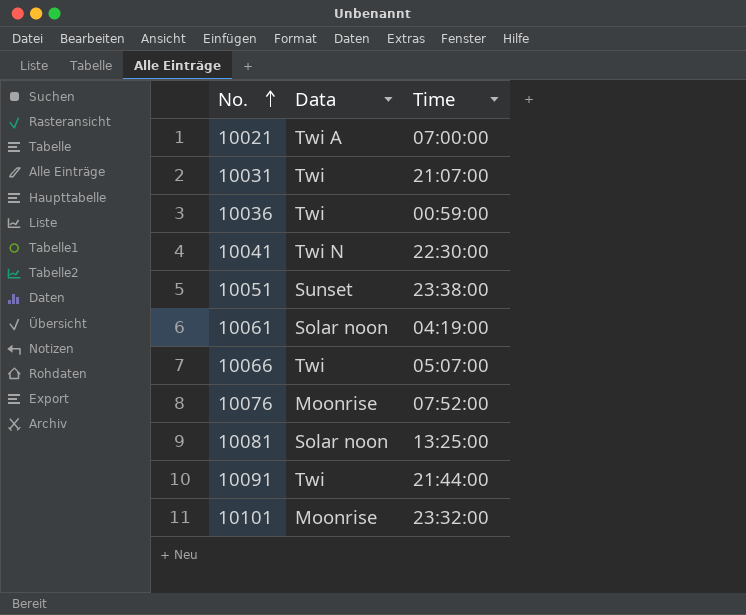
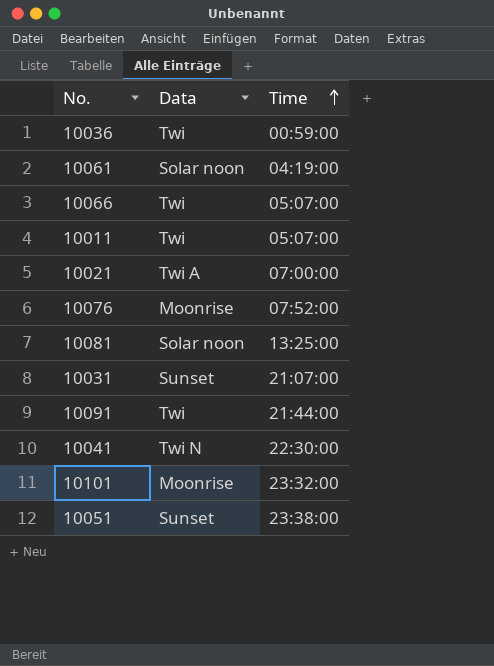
row order: No. ascending -> Time ascending
row 10011: none -> Twi | 05:07:00
10031 | Data: Twi -> Sunset

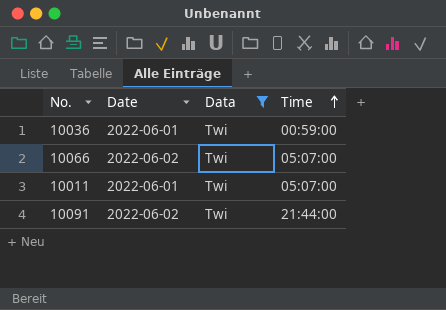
filter: none -> Data = Twi
column Date | position: none -> 2

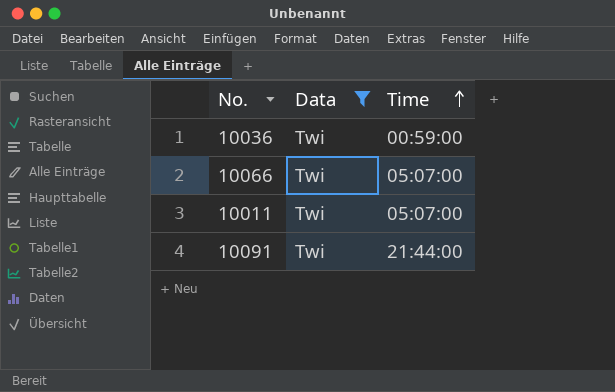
column Date | position: 2 -> none

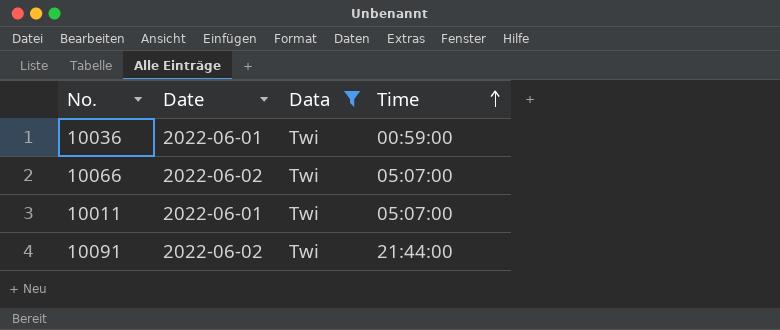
column Date | position: none -> 2

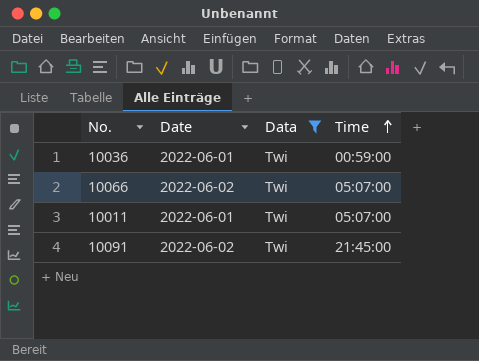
10091 | Time: 21:44:00 -> 21:45:00

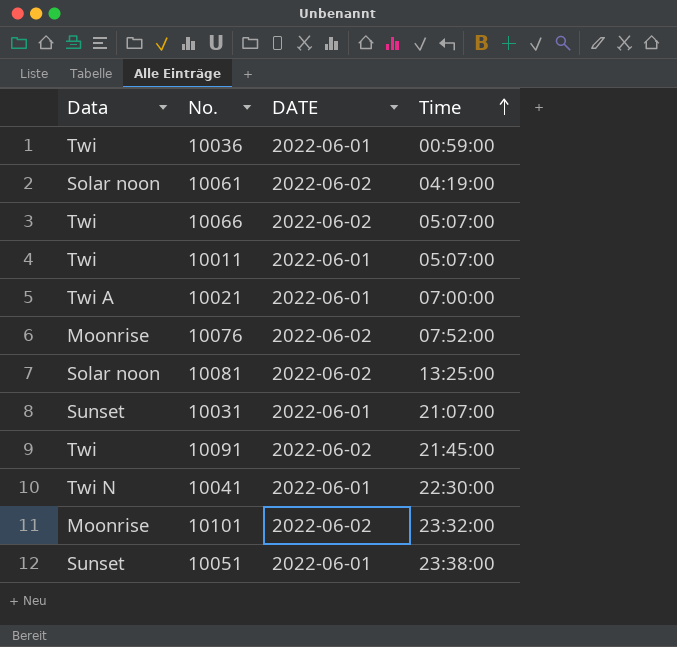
filter: Data = Twi -> none
column Data | position: 3 -> 1
column name: Date -> DATE

